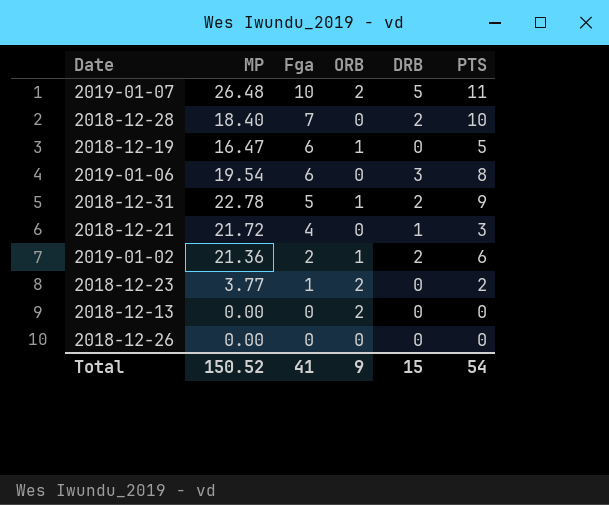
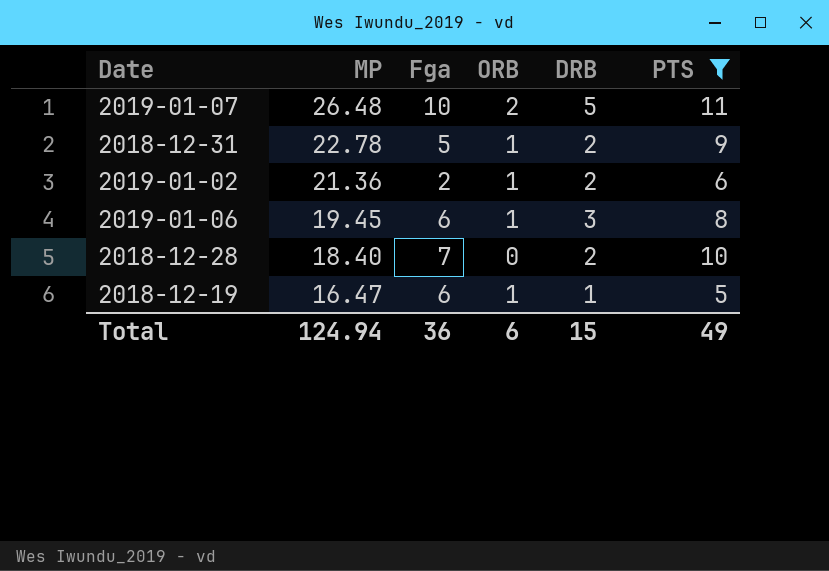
filter: none -> PTS >= 5
row order: Fga descending -> MP descending
2019-01-06 | MP: 19.54 -> 19.45
2019-01-06 | ORB: 0 -> 1
2018-12-19 | DRB: 0 -> 1
Total | MP: 150.52 -> 124.94
Total | Fga: 41 -> 36
Total | ORB: 9 -> 6
Total | PTS: 54 -> 49

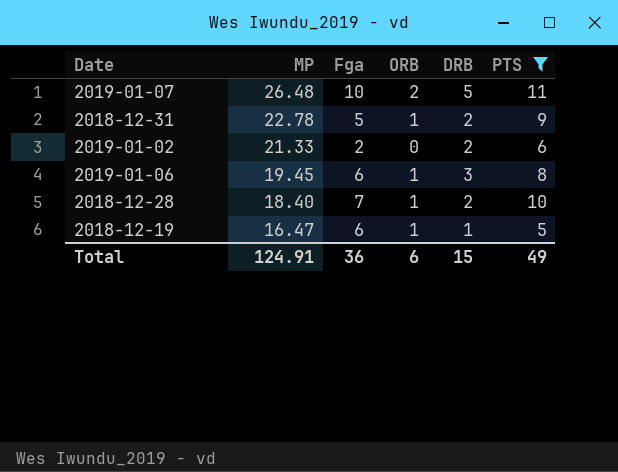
2019-01-02 | MP: 21.36 -> 21.33
2019-01-02 | ORB: 1 -> 0
2018-12-28 | ORB: 0 -> 1
Total | MP: 124.94 -> 124.91

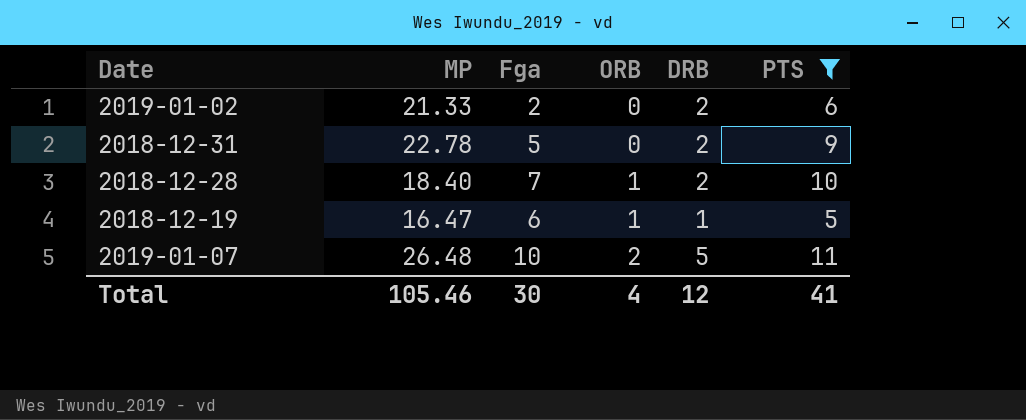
row order: MP descending -> ORB ascending
row 2019-01-06: 19.45 | 6 | 1 | 3 | 8 -> none
2018-12-31 | ORB: 1 -> 0
Total | MP: 124.91 -> 105.46
Total | Fga: 36 -> 30
Total | ORB: 6 -> 4
Total | DRB: 15 -> 12
Total | PTS: 49 -> 41

